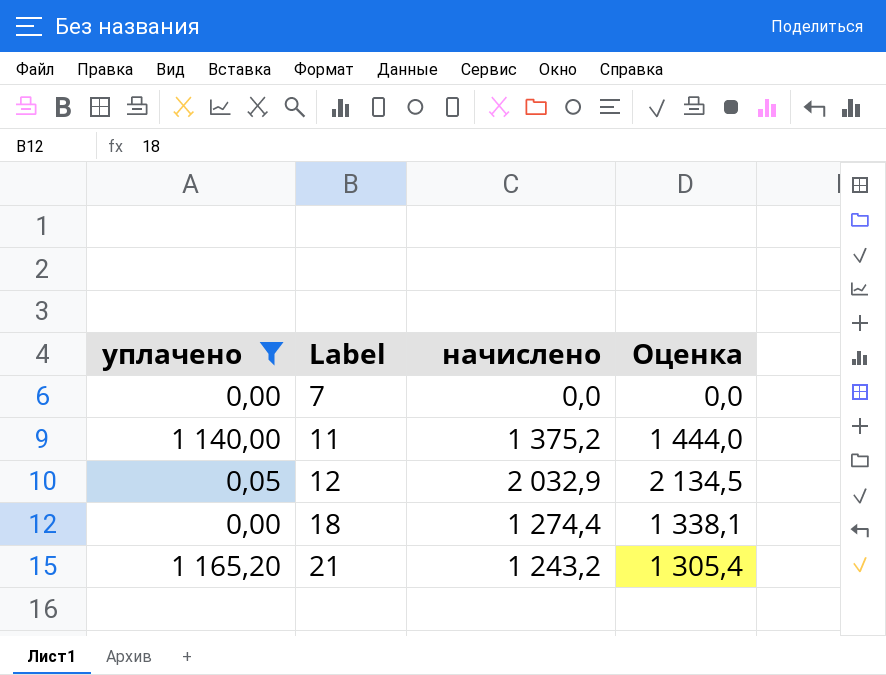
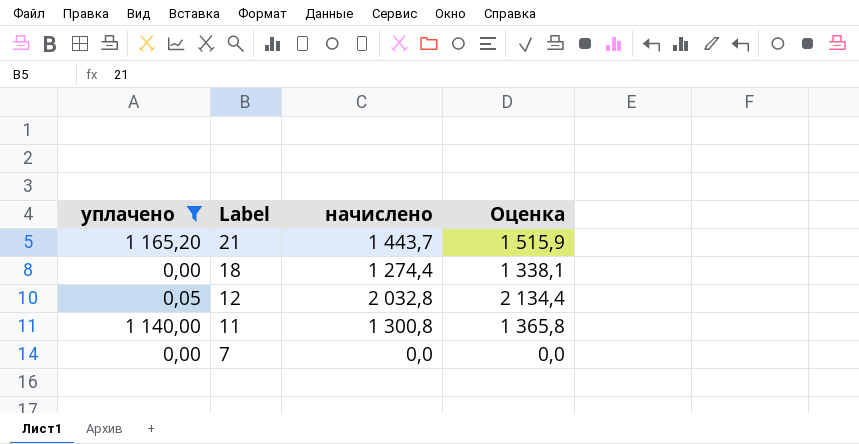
row order: Label ascending -> Label descending
21 | начислено: 1 243,2 -> 1 443,7
21 | Оценка: 1 305,4 -> 1 515,9
12 | начислено: 2 032,9 -> 2 032,8
12 | Оценка: 2 134,5 -> 2 134,4
11 | начислено: 1 375,2 -> 1 300,8
11 | Оценка: 1 444,0 -> 1 365,8

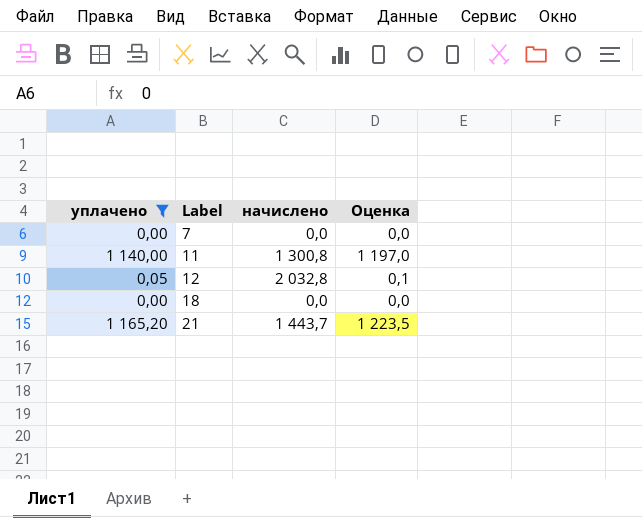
row order: Label descending -> Label ascending
column Оценка | formula: [начислено] * 1,05 -> [уплачено] * 1,05
18 | начислено: 1 274,4 -> 0,0

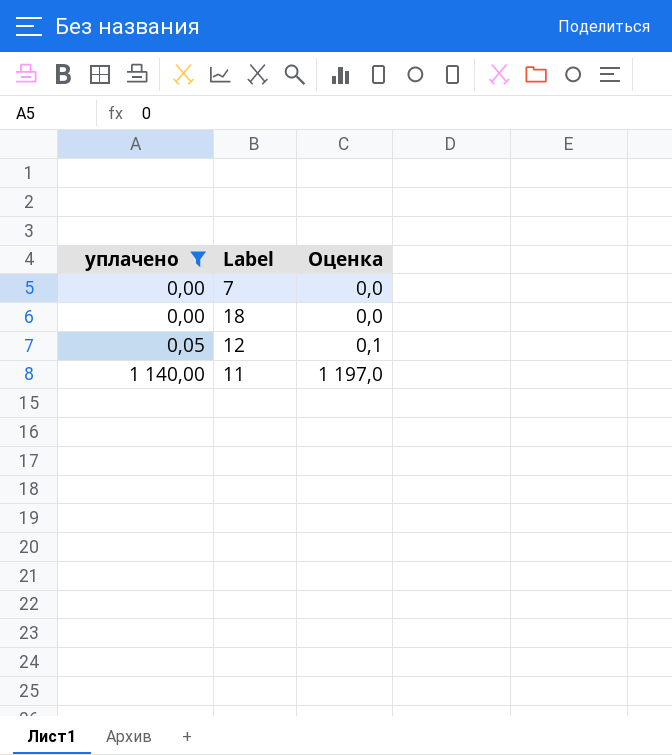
row order: Label ascending -> уплачено ascending
column начислено | position: 3 -> none
row 21: 1 165,20 | 1 443,7 | 1 223,5 -> none

